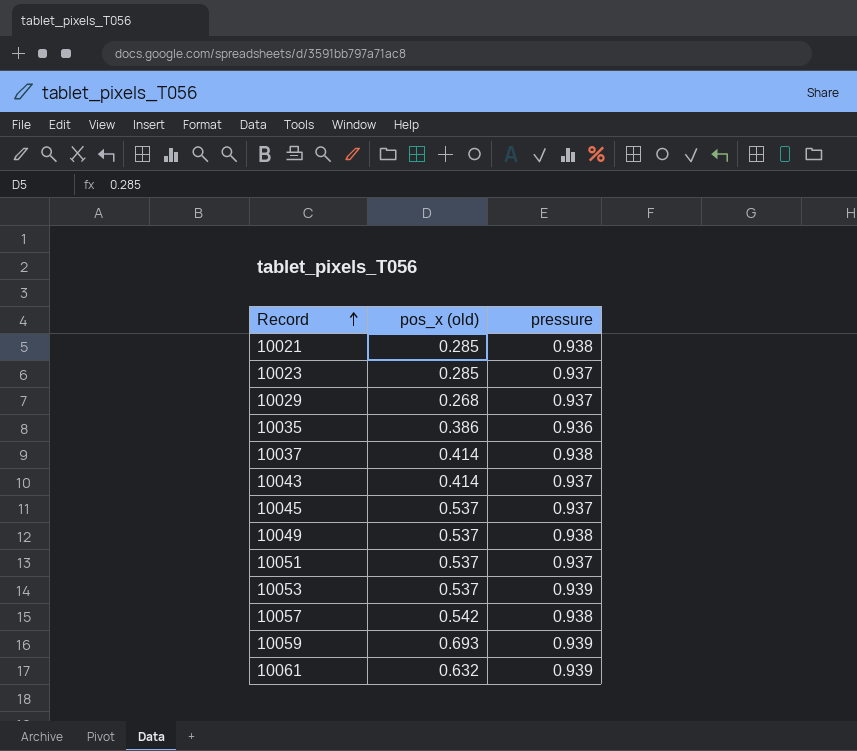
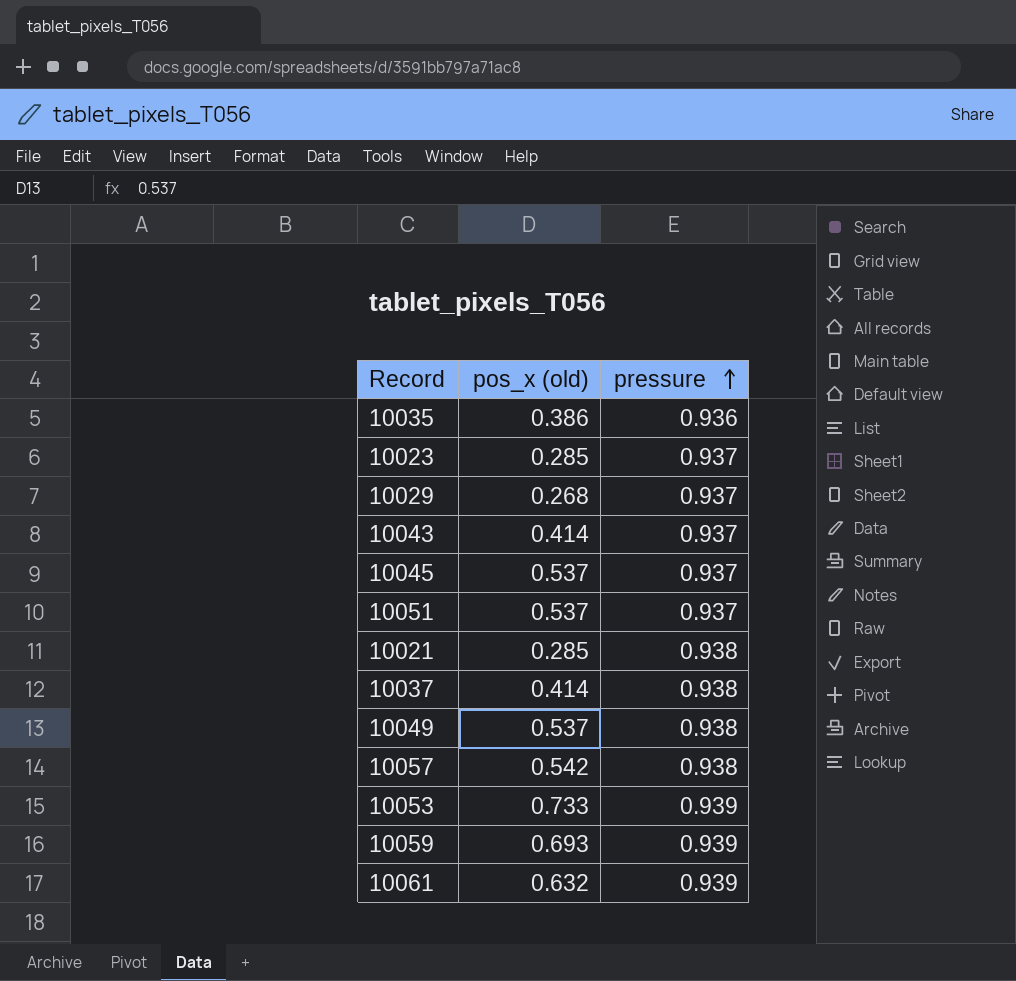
row order: Record ascending -> pressure ascending
10053 | pos_x (old): 0.537 -> 0.733

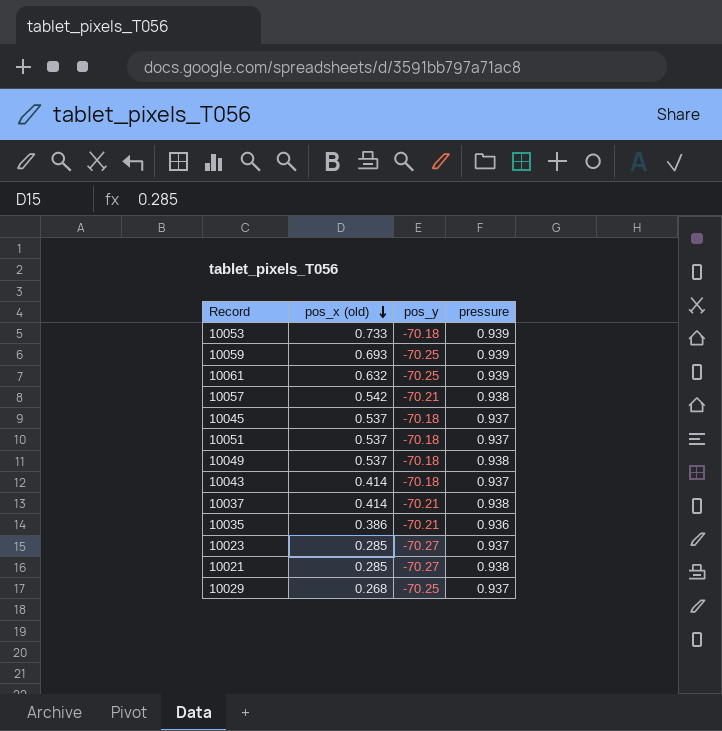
row order: pressure ascending -> pos_x (old) descending
column pos_y | position: none -> 3

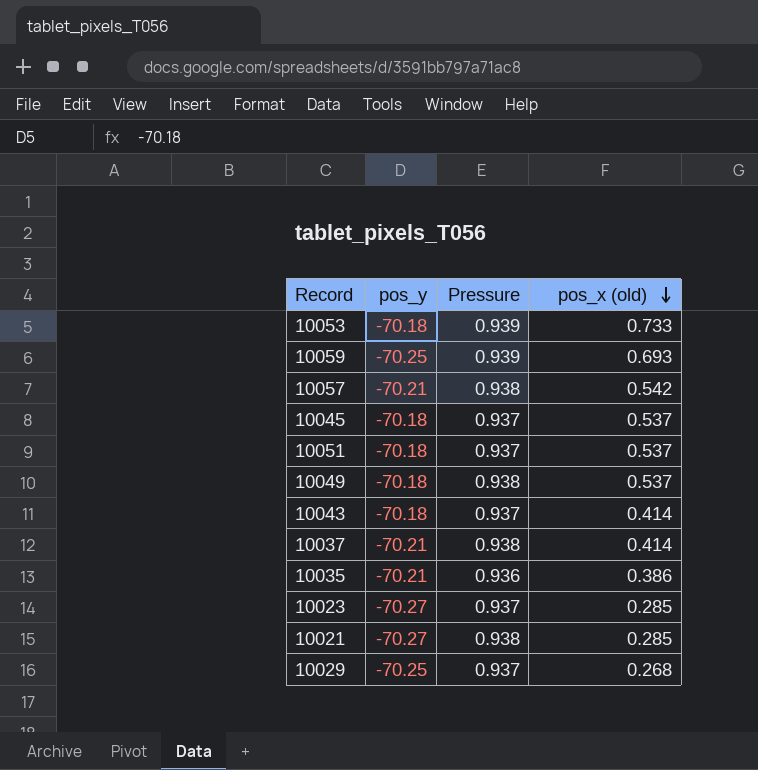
column name: pressure -> Pressure
column pos_x (old) | position: 2 -> 4
row 10061: 0.632 | -70.25 | 0.939 -> none

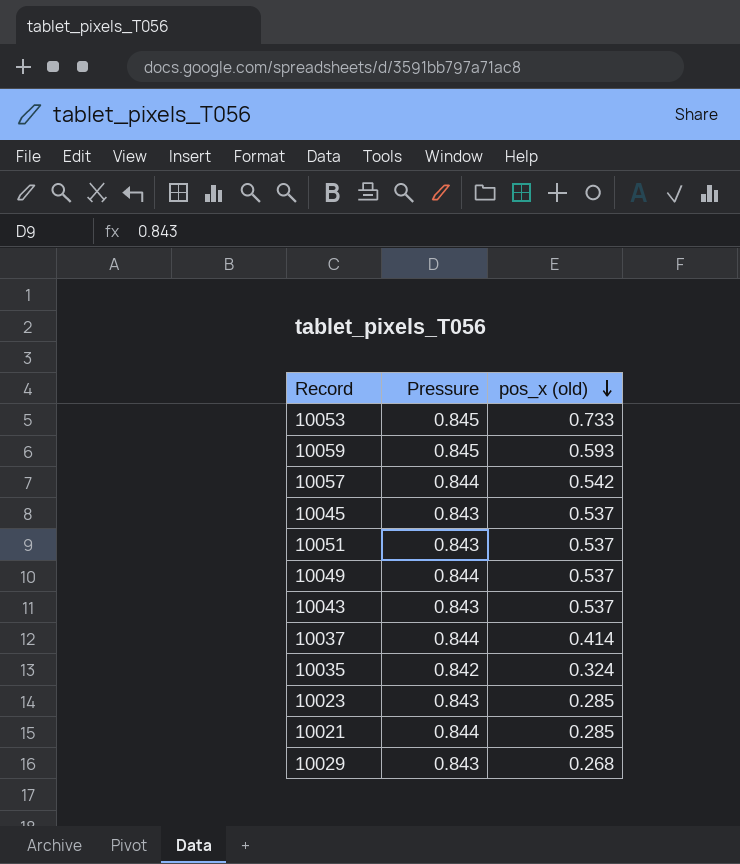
column pos_y | position: 2 -> none
10053 | Pressure: 0.939 -> 0.845
10059 | Pressure: 0.939 -> 0.845
10059 | pos_x (old): 0.693 -> 0.593
10057 | Pressure: 0.938 -> 0.844
10045 | Pressure: 0.937 -> 0.843
10051 | Pressure: 0.937 -> 0.843
10049 | Pressure: 0.938 -> 0.844
10043 | Pressure: 0.937 -> 0.843
10043 | pos_x (old): 0.414 -> 0.537
10037 | Pressure: 0.938 -> 0.844
10035 | Pressure: 0.936 -> 0.842
10035 | pos_x (old): 0.386 -> 0.324
10023 | Pressure: 0.937 -> 0.843
10021 | Pressure: 0.938 -> 0.844
10029 | Pressure: 0.937 -> 0.843

